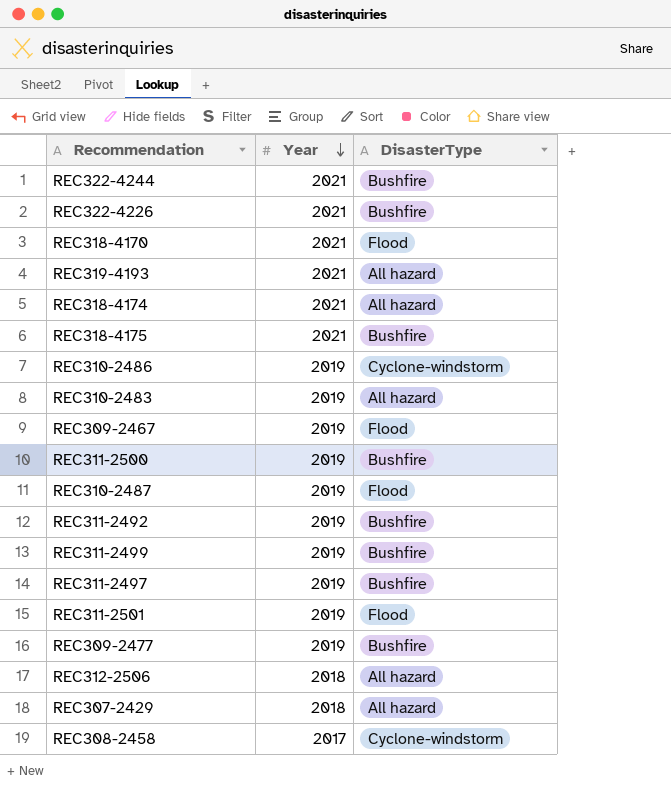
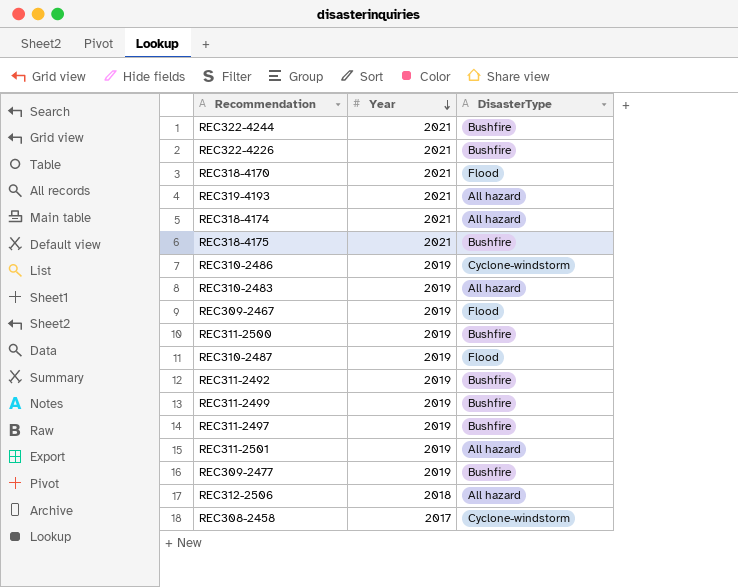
row REC307-2429: 2018 | All hazard -> none
REC311-2501 | DisasterType: Flood -> All hazard

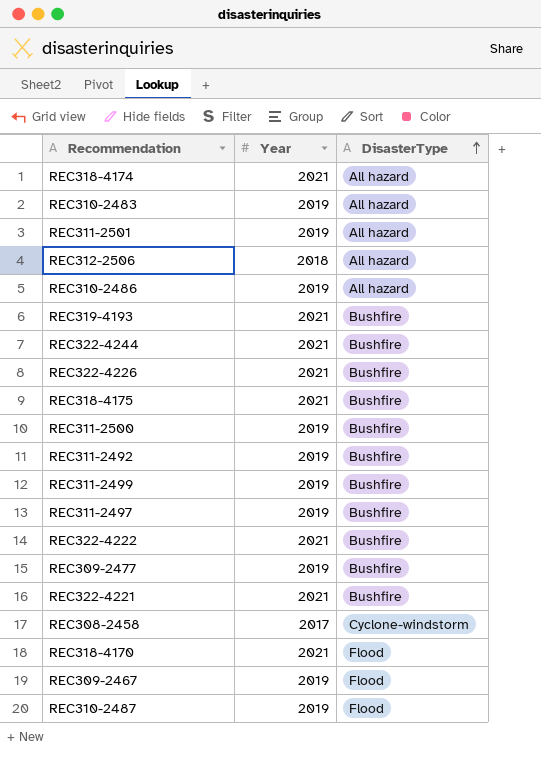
row order: Year descending -> DisasterType ascending
REC310-2486 | DisasterType: Cyclone-windstorm -> All hazard
REC319-4193 | DisasterType: All hazard -> Bushfire
row REC322-4222: none -> 2021 | Bushfire
row REC322-4221: none -> 2021 | Bushfire

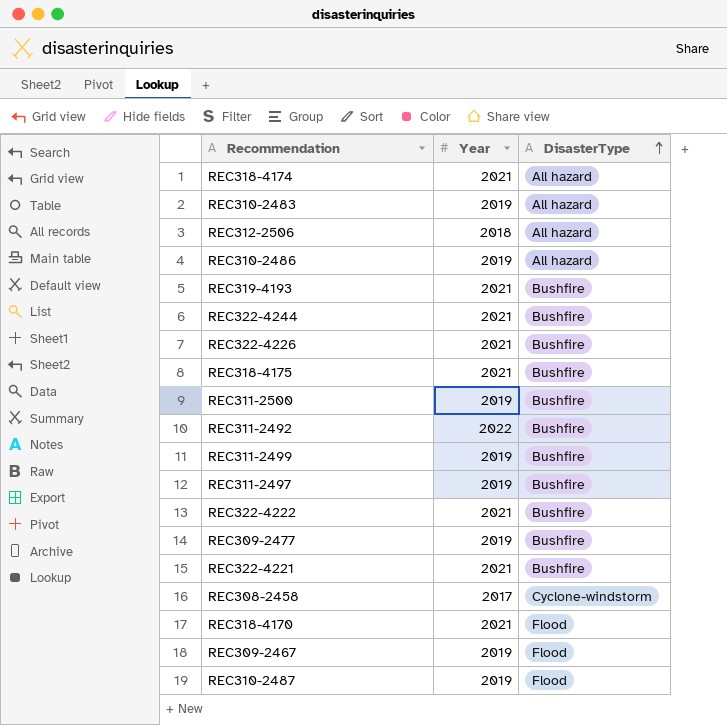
row REC311-2501: 2019 | All hazard -> none
REC311-2492 | Year: 2019 -> 2022

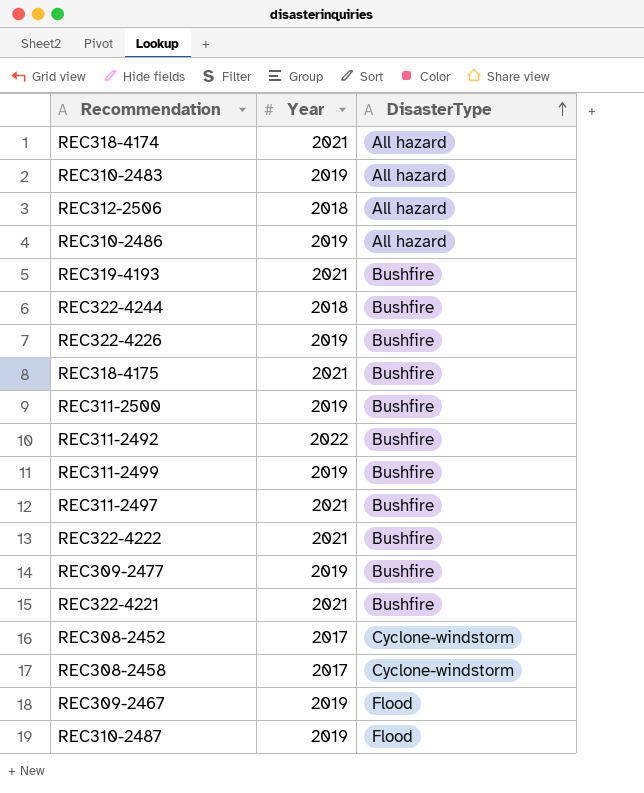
row REC318-4170: 2021 | Flood -> none
REC322-4244 | Year: 2021 -> 2018
REC322-4226 | Year: 2021 -> 2019
REC311-2497 | Year: 2019 -> 2021
row REC308-2452: none -> 2017 | Cyclone-windstorm

